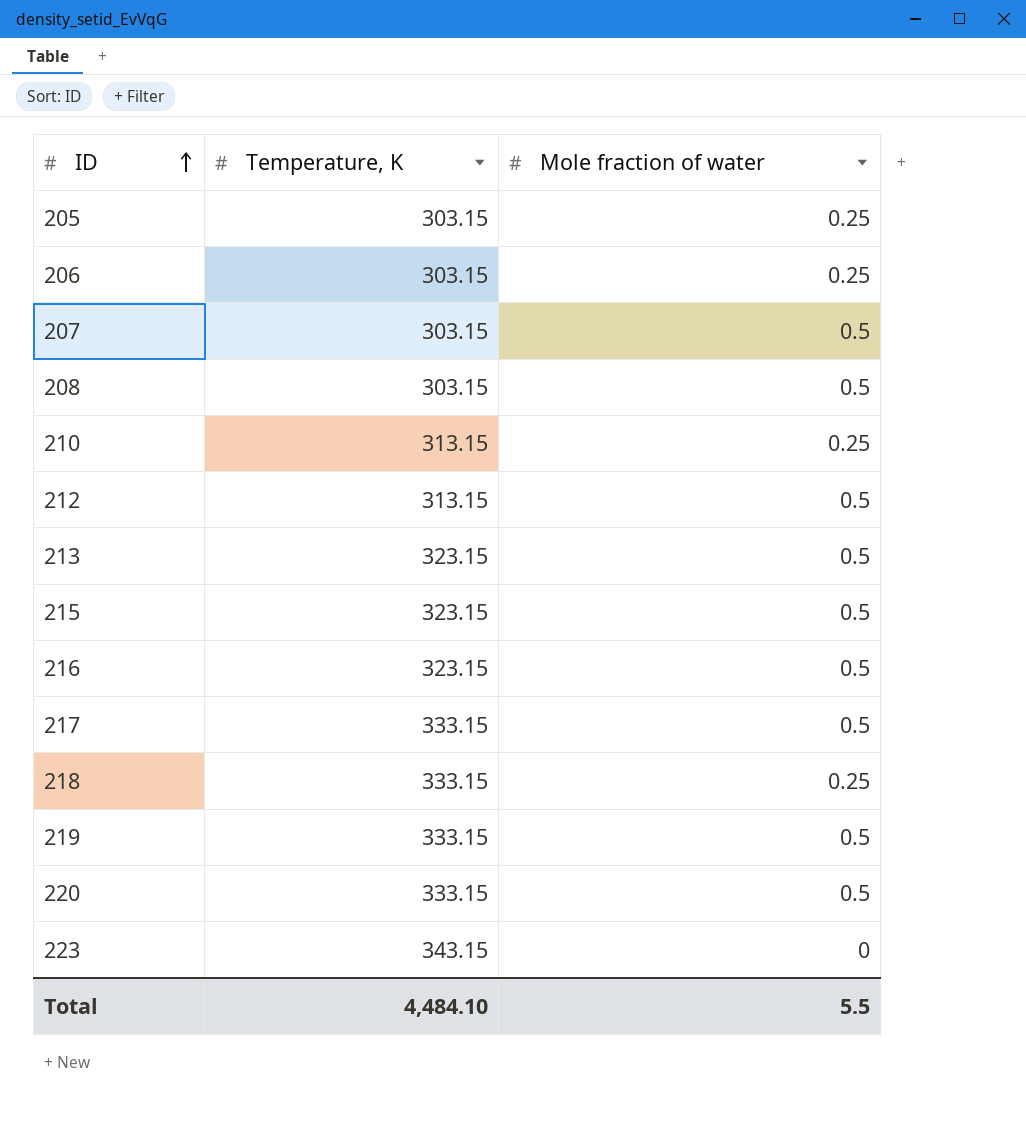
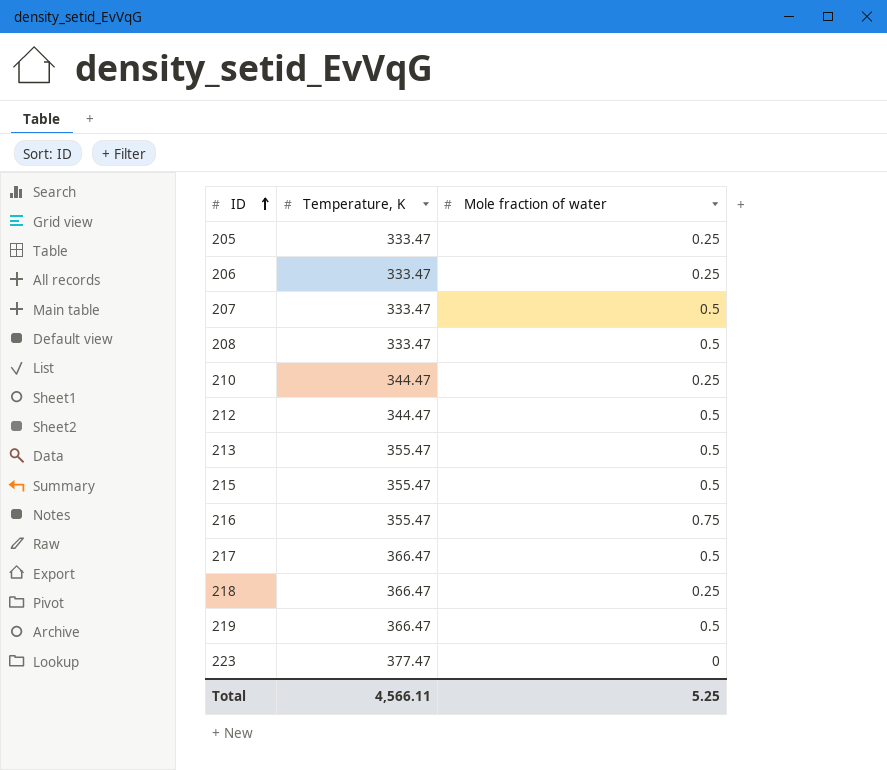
row 220: 333.15 | 0.5 -> none
205 | Temperature, K: 303.15 -> 333.47
206 | Temperature, K: 303.15 -> 333.47
207 | Temperature, K: 303.15 -> 333.47
208 | Temperature, K: 303.15 -> 333.47
210 | Temperature, K: 313.15 -> 344.47
212 | Temperature, K: 313.15 -> 344.47
213 | Temperature, K: 323.15 -> 355.47
215 | Temperature, K: 323.15 -> 355.47
216 | Temperature, K: 323.15 -> 355.47
216 | Mole fraction of water: 0.5 -> 0.75
217 | Temperature, K: 333.15 -> 366.47
218 | Temperature, K: 333.15 -> 366.47
219 | Temperature, K: 333.15 -> 366.47
223 | Temperature, K: 343.15 -> 377.47
Total | Temperature, K: 4,484.10 -> 4,566.11
Total | Mole fraction of water: 5.5 -> 5.25

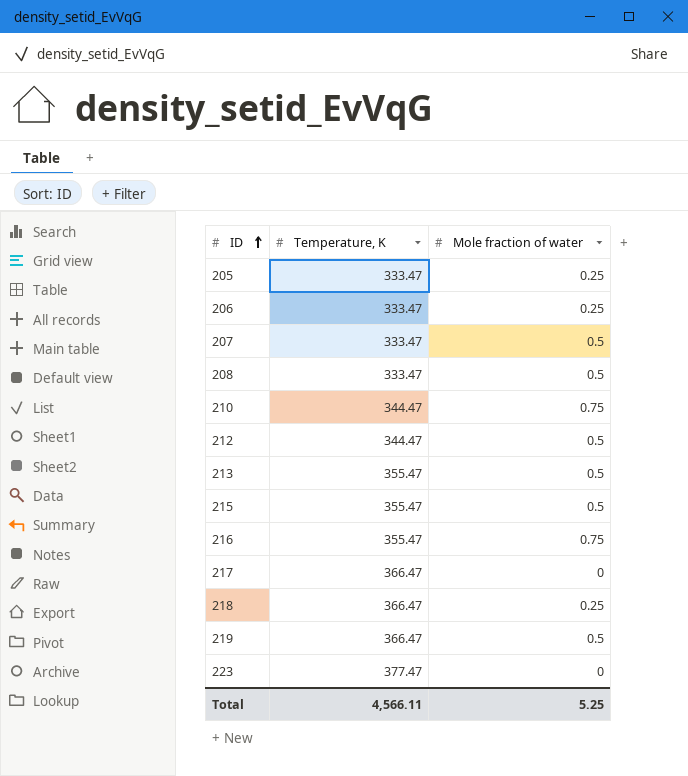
210 | Mole fraction of water: 0.25 -> 0.75
217 | Mole fraction of water: 0.5 -> 0

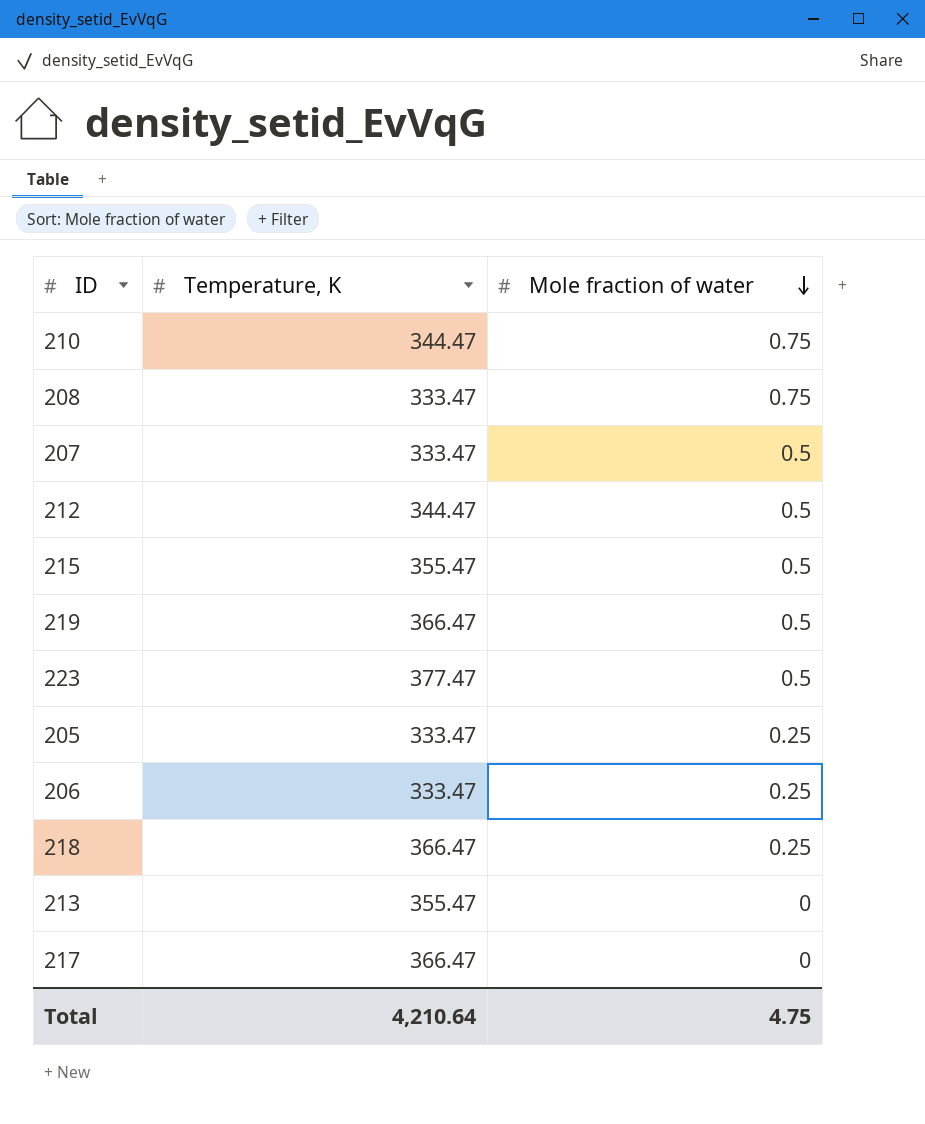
row order: ID ascending -> Mole fraction of water descending
row 216: 355.47 | 0.75 -> none
208 | Mole fraction of water: 0.5 -> 0.75
223 | Mole fraction of water: 0 -> 0.5
213 | Mole fraction of water: 0.5 -> 0
Total | Temperature, K: 4,566.11 -> 4,210.64
Total | Mole fraction of water: 5.25 -> 4.75

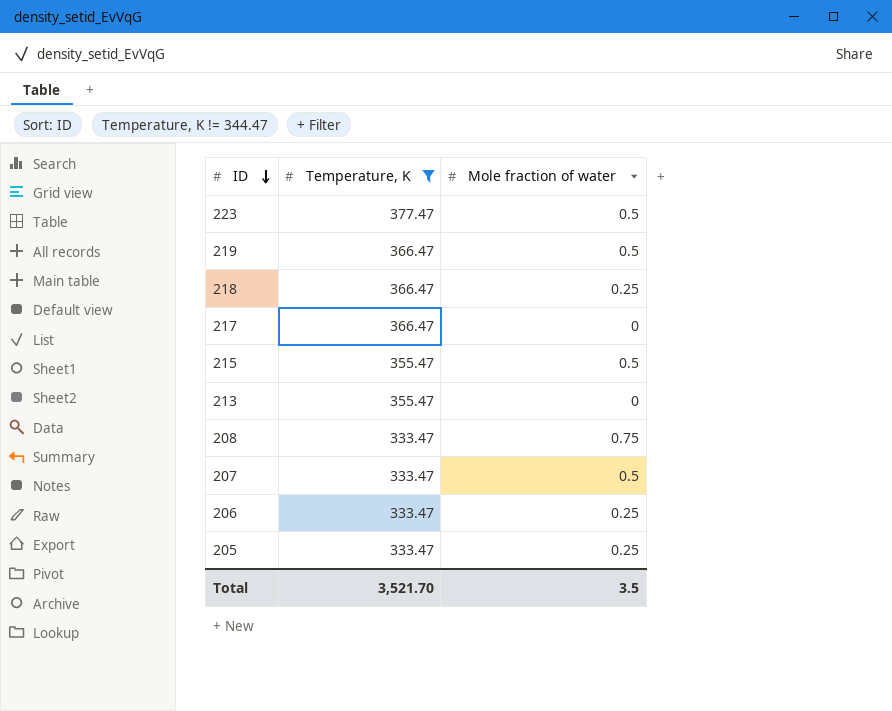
filter: none -> Temperature, K != 344.47
row order: Mole fraction of water descending -> ID descending
Total | Temperature, K: 4,210.64 -> 3,521.70
Total | Mole fraction of water: 4.75 -> 3.5

